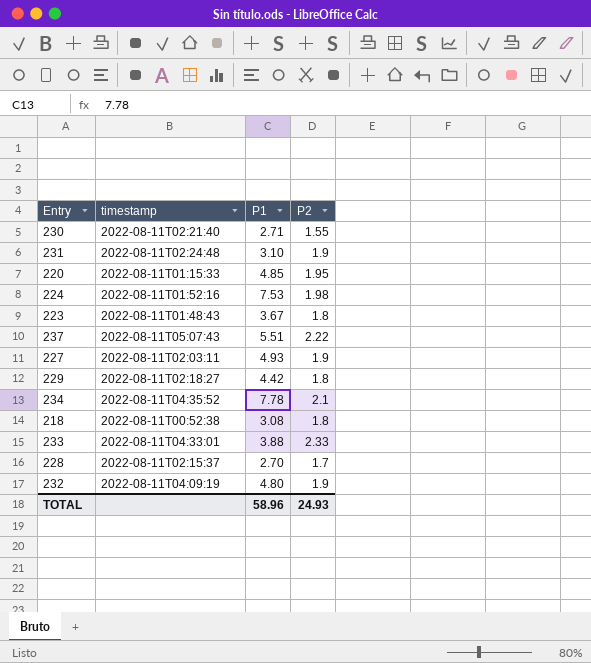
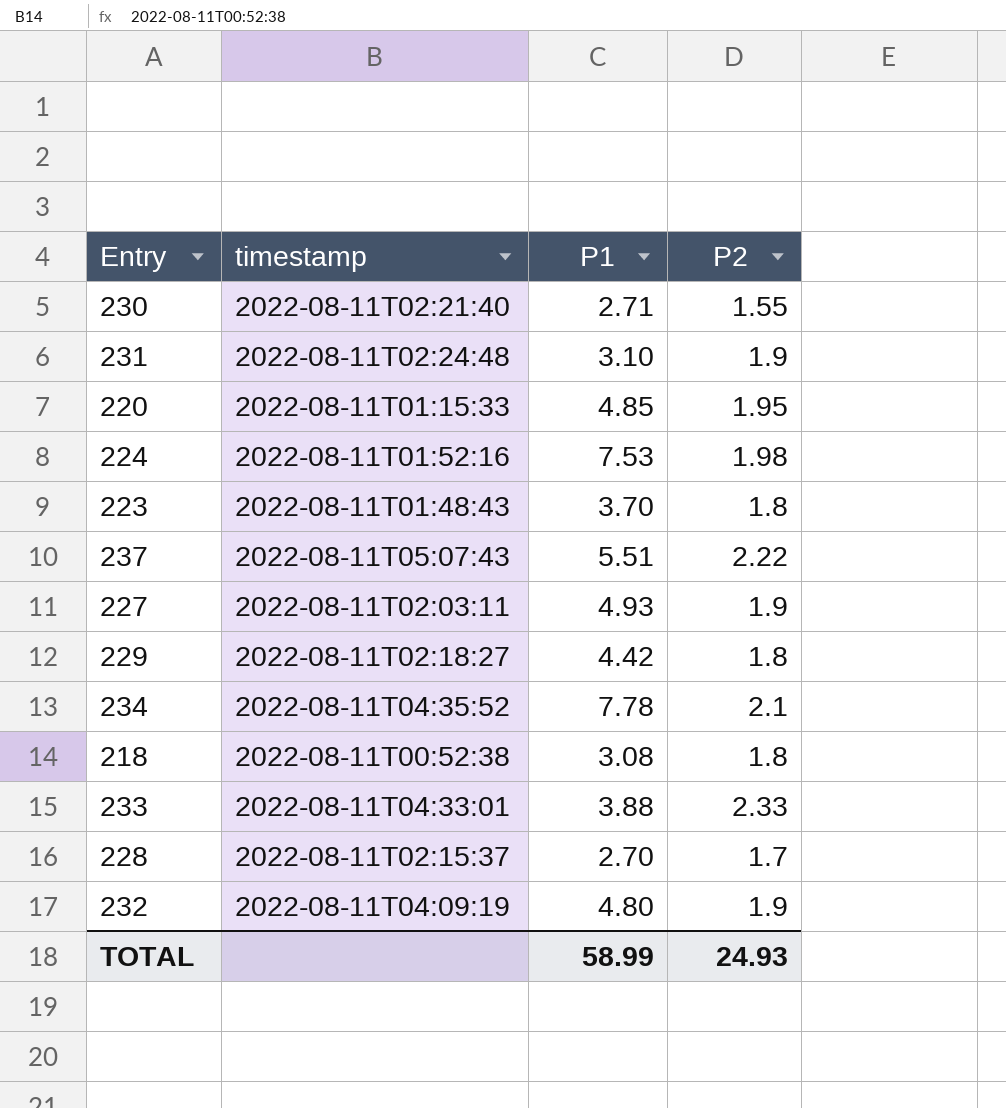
223 | P1: 3.67 -> 3.70
TOTAL | P1: 58.96 -> 58.99

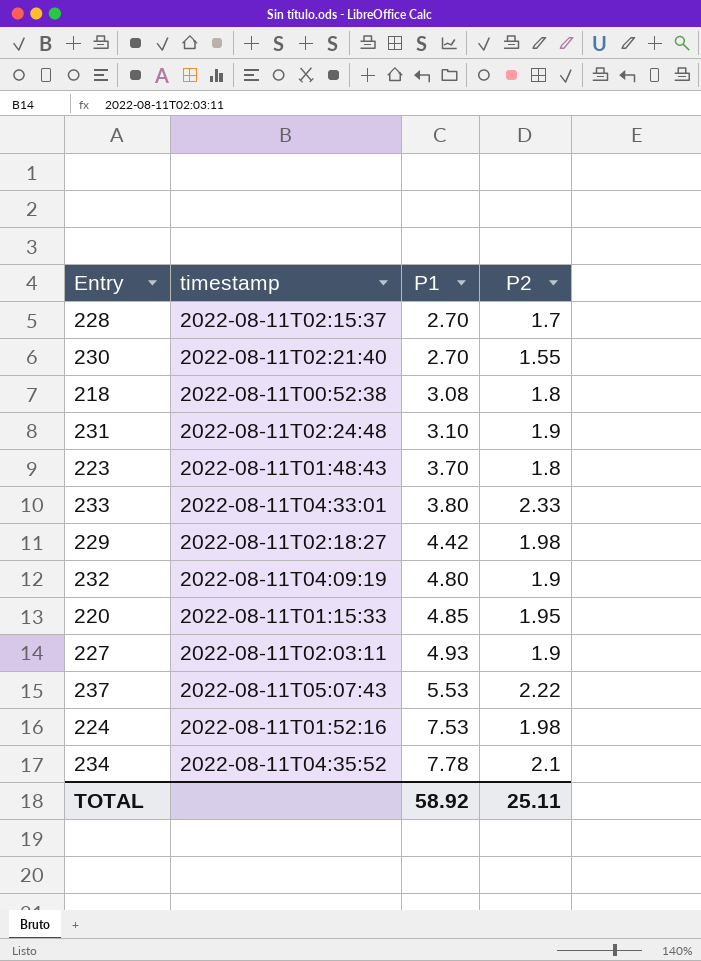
row order: none -> P1 ascending
230 | P1: 2.71 -> 2.70
233 | P1: 3.88 -> 3.80
229 | P2: 1.8 -> 1.98
237 | P1: 5.51 -> 5.53
TOTAL | P1: 58.99 -> 58.92
TOTAL | P2: 24.93 -> 25.11

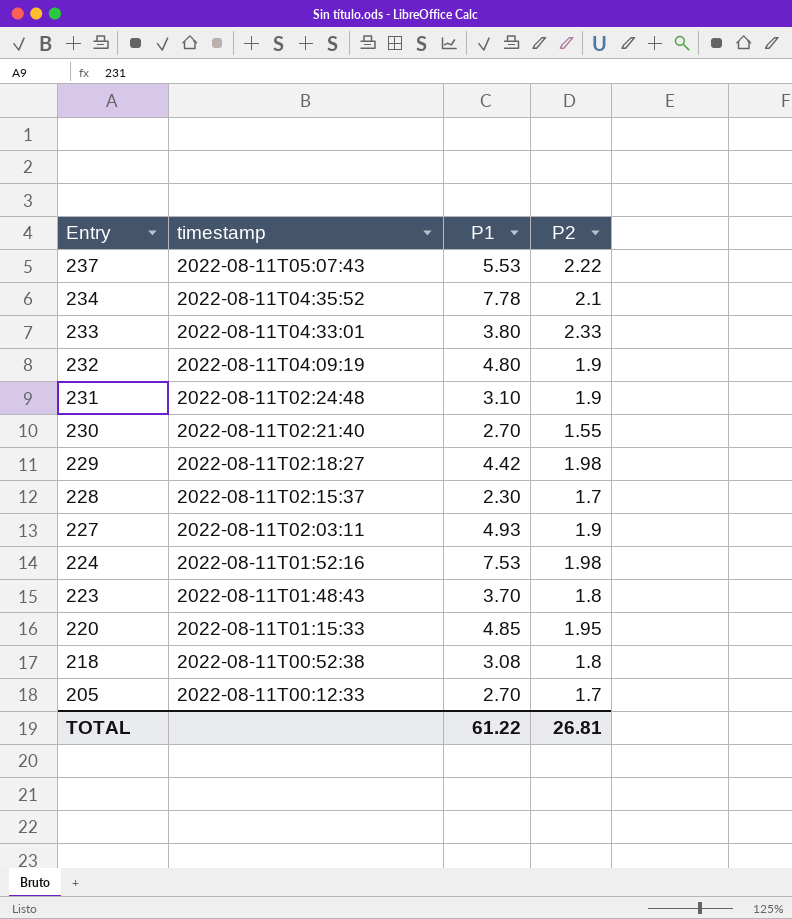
row order: P1 ascending -> Entry descending
228 | P1: 2.70 -> 2.30
row 205: none -> 2022-08-11T00:12:33 | 2.70 | 1.7
TOTAL | P1: 58.92 -> 61.22
TOTAL | P2: 25.11 -> 26.81

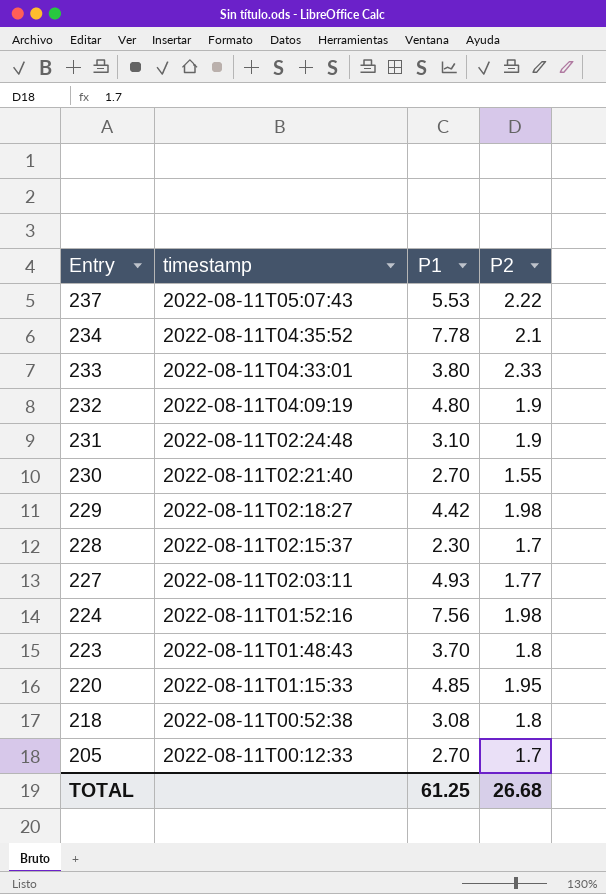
227 | P2: 1.9 -> 1.77
224 | P1: 7.53 -> 7.56
TOTAL | P1: 61.22 -> 61.25
TOTAL | P2: 26.81 -> 26.68

